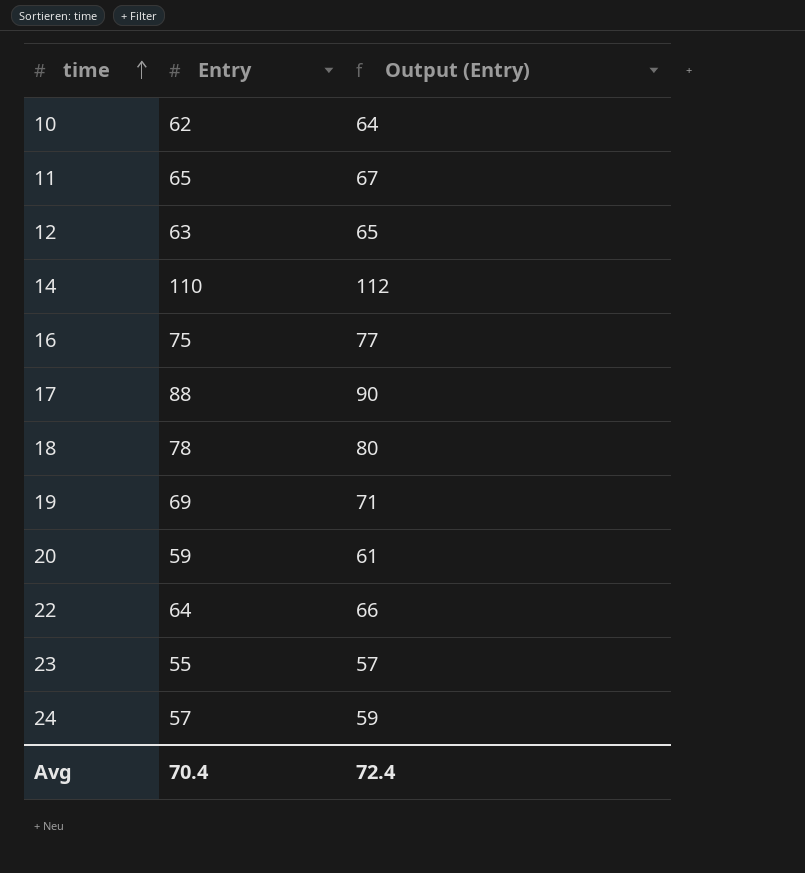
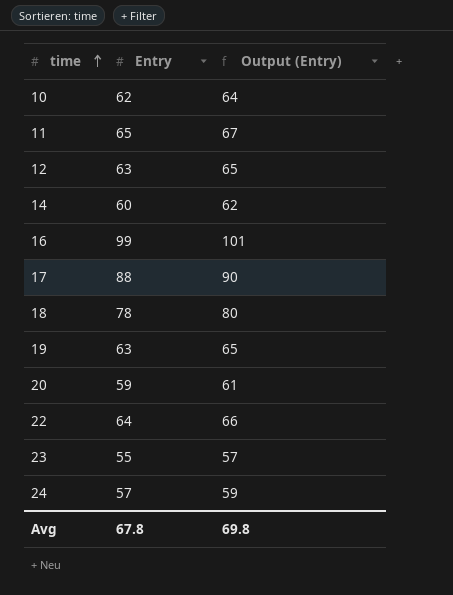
14 | Entry: 110 -> 60
14 | Output (Entry): 112 -> 62
16 | Entry: 75 -> 99
16 | Output (Entry): 77 -> 101
19 | Entry: 69 -> 63
19 | Output (Entry): 71 -> 65
Avg | Entry: 70.4 -> 67.8
Avg | Output (Entry): 72.4 -> 69.8

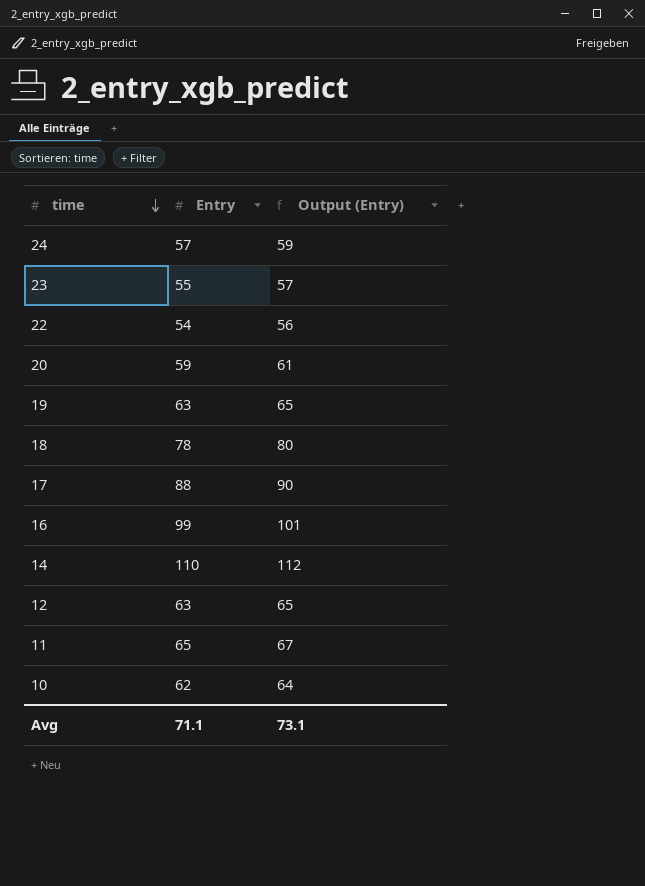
row order: time ascending -> time descending
22 | Entry: 64 -> 54
22 | Output (Entry): 66 -> 56
14 | Entry: 60 -> 110
14 | Output (Entry): 62 -> 112
Avg | Entry: 67.8 -> 71.1
Avg | Output (Entry): 69.8 -> 73.1

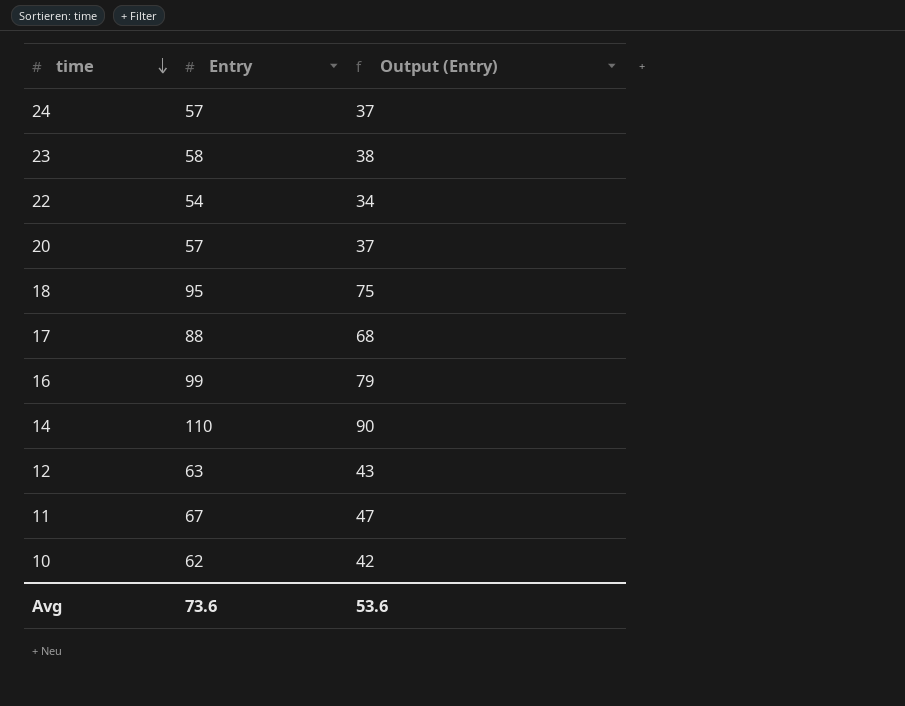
column Output (Entry) | formula: [Entry] + 2 -> [Entry] - 20
row 19: 63 | 65 -> none
23 | Entry: 55 -> 58
20 | Entry: 59 -> 57
18 | Entry: 78 -> 95
11 | Entry: 65 -> 67
Avg | Entry: 71.1 -> 73.6
Avg | Output (Entry): 73.1 -> 53.6

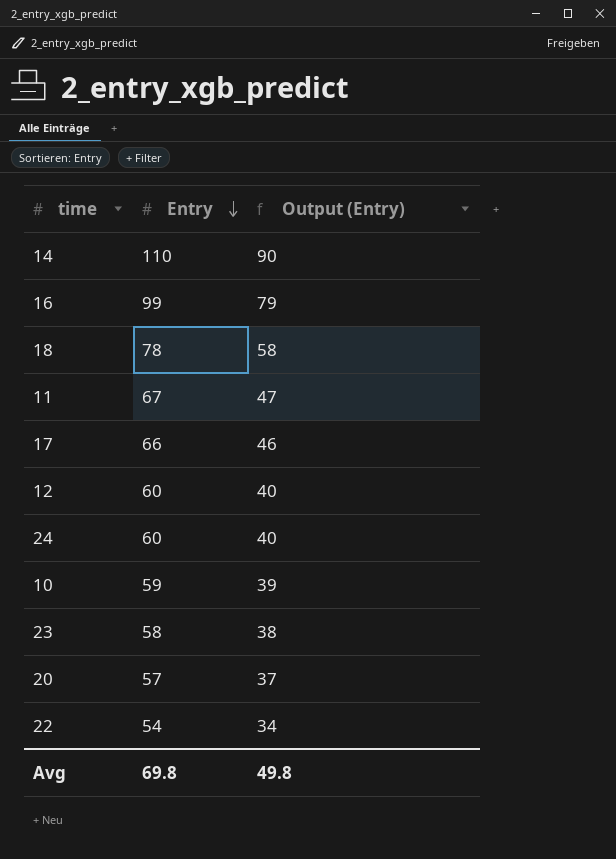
row order: time descending -> Entry descending
18 | Entry: 95 -> 78
18 | Output (Entry): 75 -> 58
17 | Entry: 88 -> 66
17 | Output (Entry): 68 -> 46
12 | Entry: 63 -> 60
12 | Output (Entry): 43 -> 40
24 | Entry: 57 -> 60
24 | Output (Entry): 37 -> 40
10 | Entry: 62 -> 59
10 | Output (Entry): 42 -> 39
Avg | Entry: 73.6 -> 69.8
Avg | Output (Entry): 53.6 -> 49.8

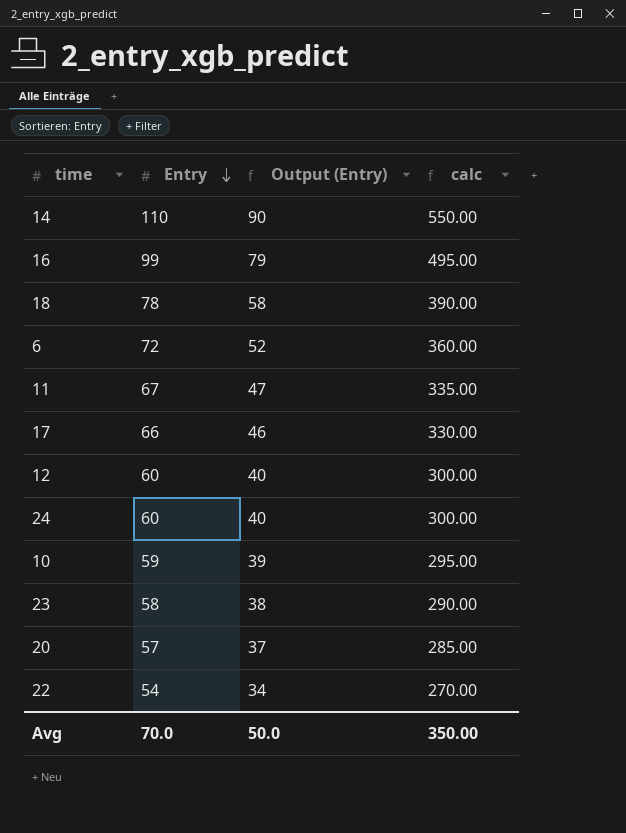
column calc | formula: none -> [Entry] * 5
row 6: none -> 72 | 52 | 360.00
Avg | Entry: 69.8 -> 70.0
Avg | Output (Entry): 49.8 -> 50.0

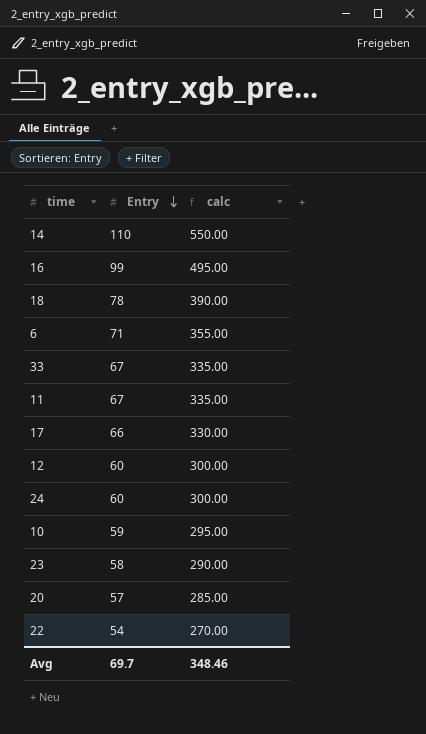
column Output (Entry) | formula: [Entry] - 20 -> none
6 | Entry: 72 -> 71
6 | calc: 360.00 -> 355.00
row 33: none -> 67 | 335.00
Avg | Entry: 70.0 -> 69.7
Avg | calc: 350.00 -> 348.46

